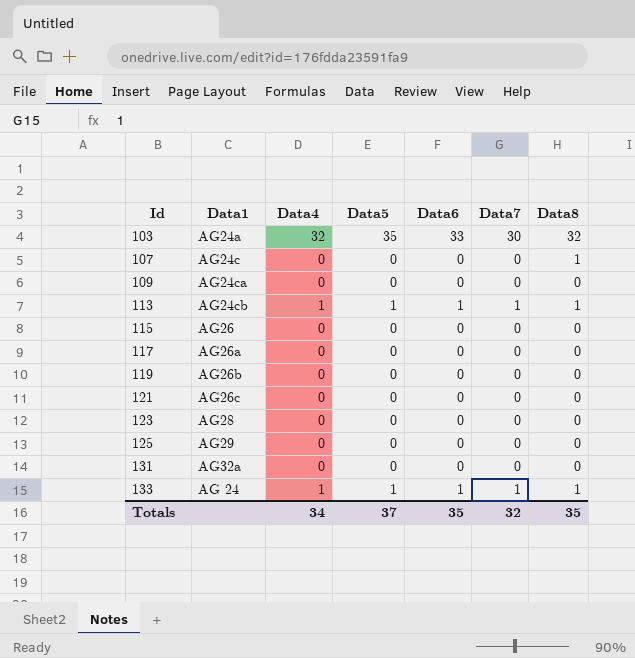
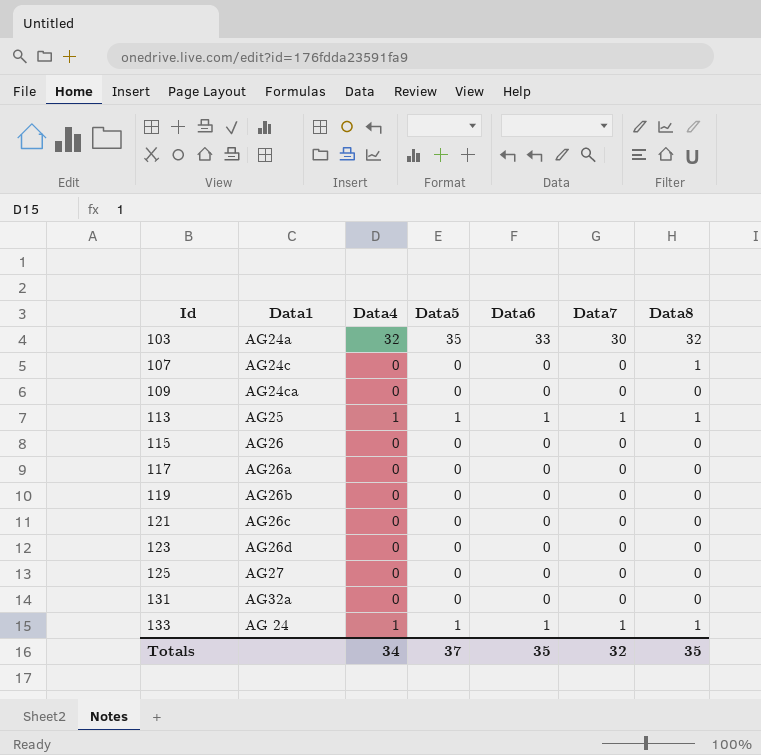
113 | Data1: AG24cb -> AG25
123 | Data1: AG28 -> AG26d
125 | Data1: AG29 -> AG27

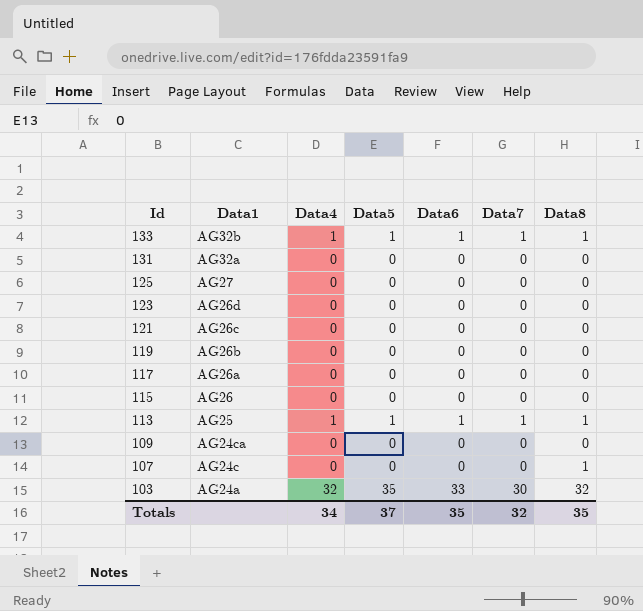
row order: Id ascending -> Id descending
133 | Data1: AG 24 -> AG32b

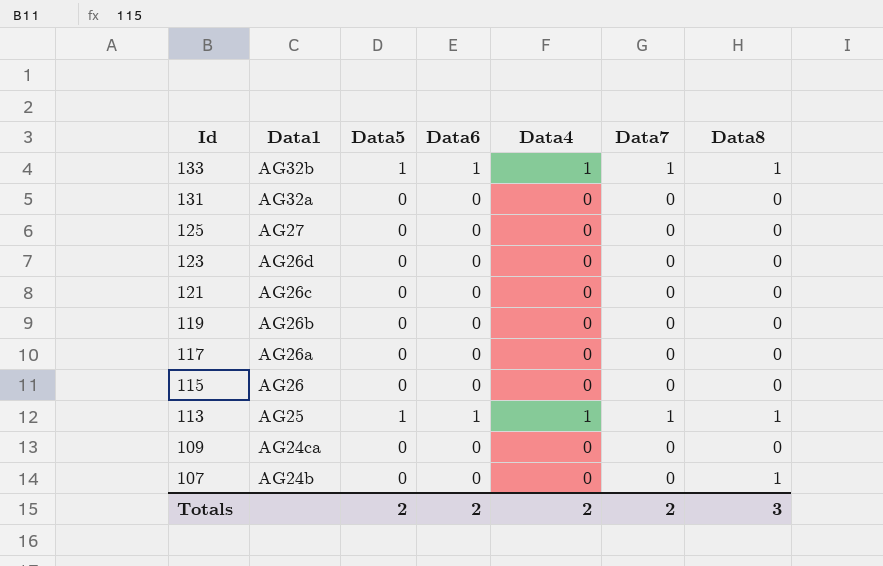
column Data4 | position: 3 -> 5
row 103: AG24a | 32 | 35 | 33 | 30 | 32 -> none
107 | Data1: AG24c -> AG24b
Totals | Data5: 37 -> 2
Totals | Data6: 35 -> 2
Totals | Data4: 34 -> 2
Totals | Data7: 32 -> 2
Totals | Data8: 35 -> 3

